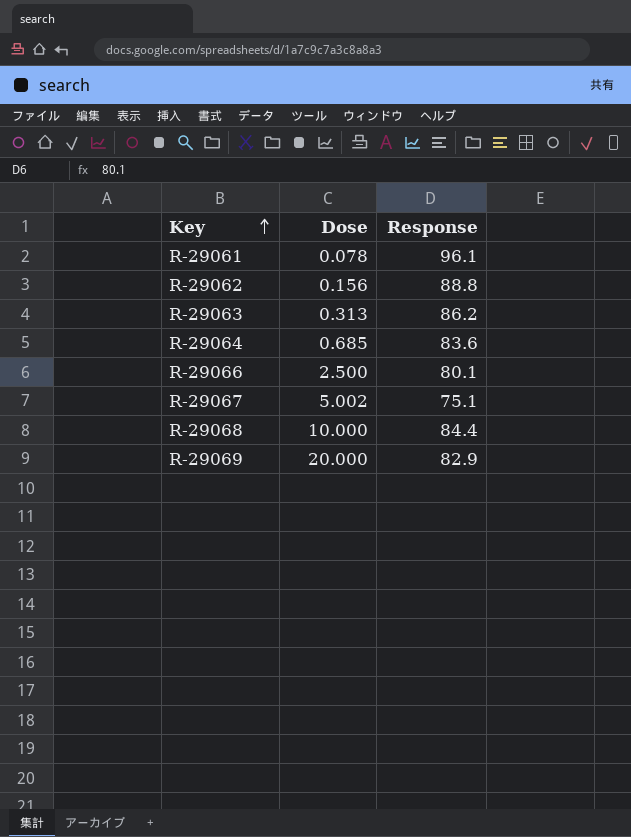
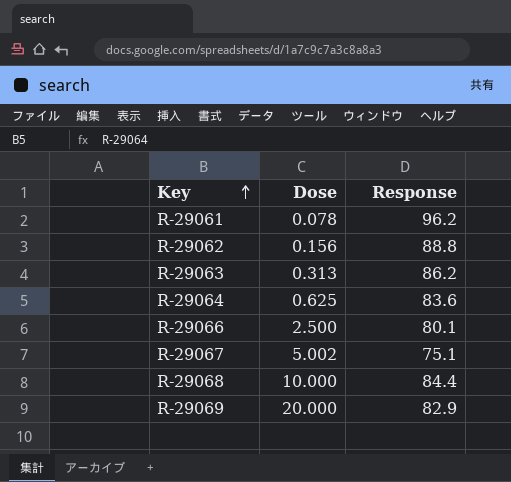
R-29061 | Response: 96.1 -> 96.2
R-29064 | Dose: 0.685 -> 0.625

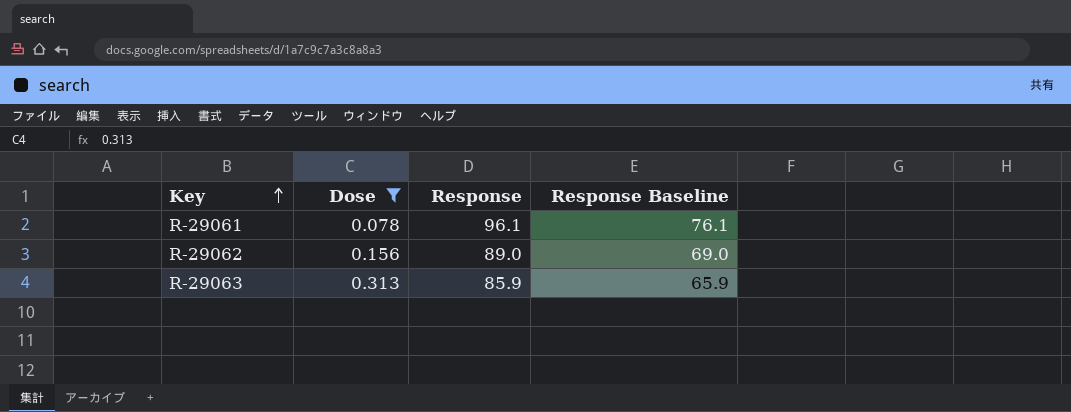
filter: none -> Dose <= 0.313
column Response Baseline | formula: none -> [Response] - 20
R-29061 | Response: 96.2 -> 96.1
R-29062 | Response: 88.8 -> 89.0
R-29063 | Response: 86.2 -> 85.9

